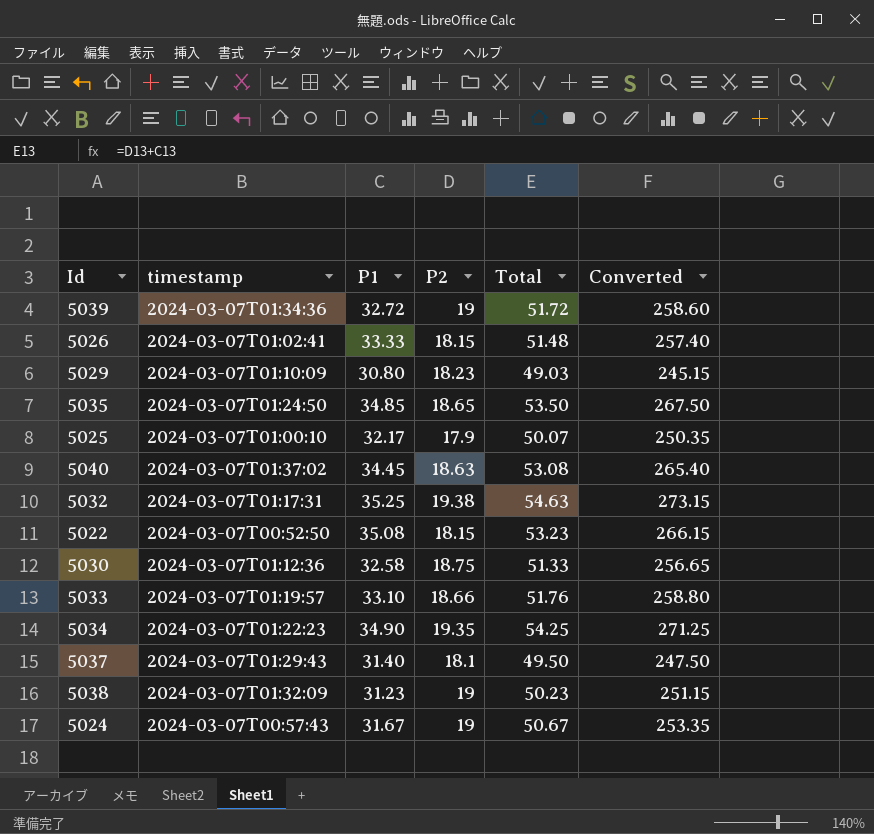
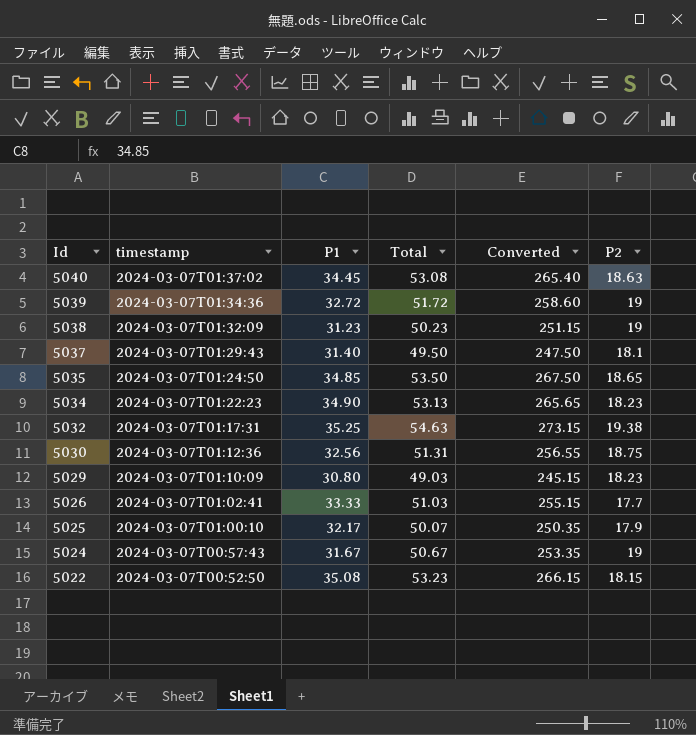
row order: none -> Id descending
column P2 | position: 4 -> 6
row 5033: 2024-03-07T01:19:57 | 33.10 | 18.66 | 51.76 | 258.80 -> none
5034 | Total: 54.25 -> 53.13
5034 | Converted: 271.25 -> 265.65
5034 | P2: 19.35 -> 18.23
5030 | P1: 32.58 -> 32.56
5030 | Total: 51.33 -> 51.31
5030 | Converted: 256.65 -> 256.55
5026 | Total: 51.48 -> 51.03
5026 | Converted: 257.40 -> 255.15
5026 | P2: 18.15 -> 17.7

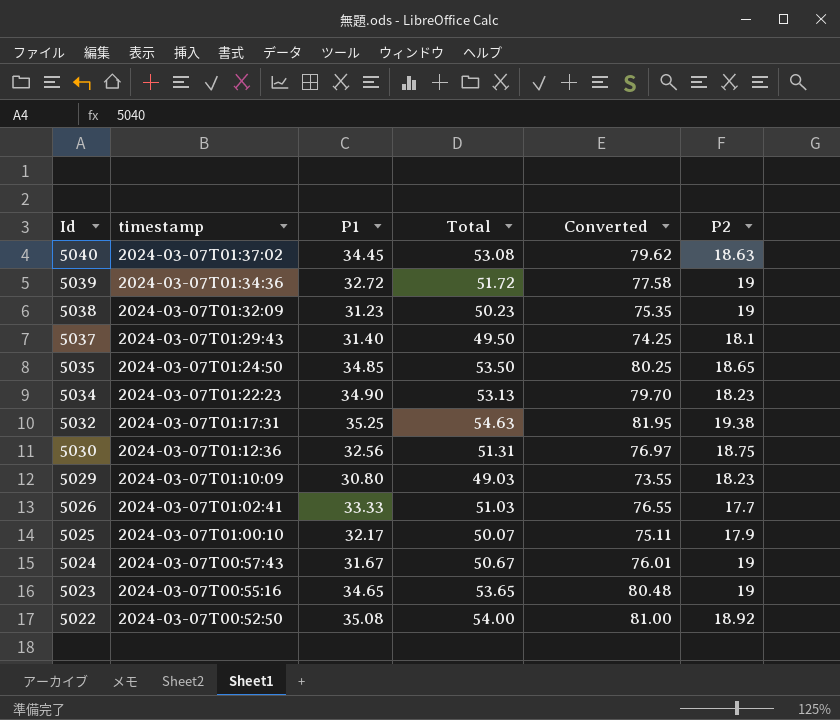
column Converted | formula: [Total] * 5 -> [Total] * 1.5
row 5023: none -> 2024-03-07T00:55:16 | 34.65 | 53.65 | 80.48 | 19
5022 | Total: 53.23 -> 54.00
5022 | P2: 18.15 -> 18.92

